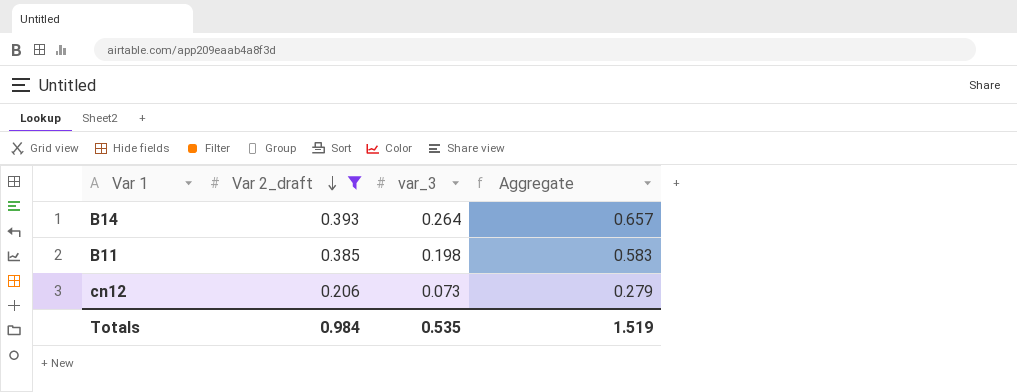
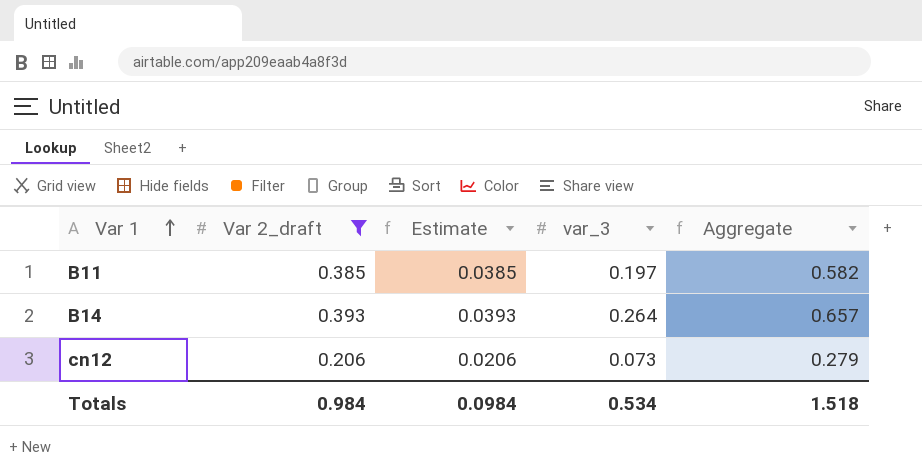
row order: Var 2_draft descending -> Var 1 ascending
column Estimate | formula: none -> [Var 2_draft] * 0.1
B11 | var_3: 0.198 -> 0.197
B11 | Aggregate: 0.583 -> 0.582
Totals | var_3: 0.535 -> 0.534
Totals | Aggregate: 1.519 -> 1.518

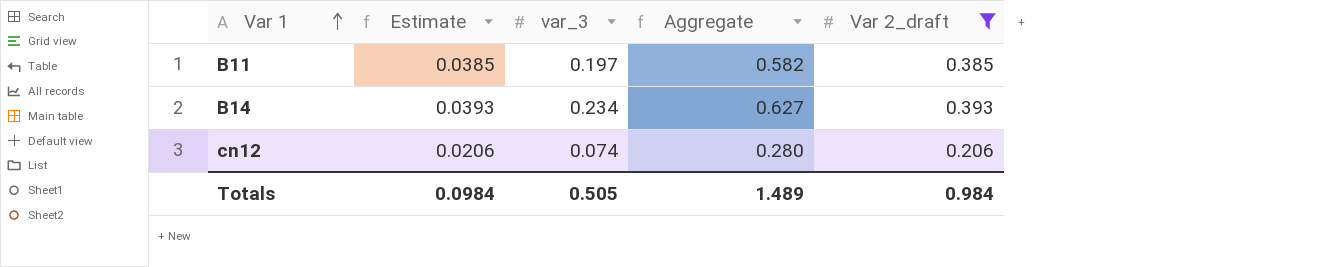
column Var 2_draft | position: 2 -> 5
B14 | var_3: 0.264 -> 0.234
B14 | Aggregate: 0.657 -> 0.627
cn12 | var_3: 0.073 -> 0.074
cn12 | Aggregate: 0.279 -> 0.280
Totals | var_3: 0.534 -> 0.505
Totals | Aggregate: 1.518 -> 1.489

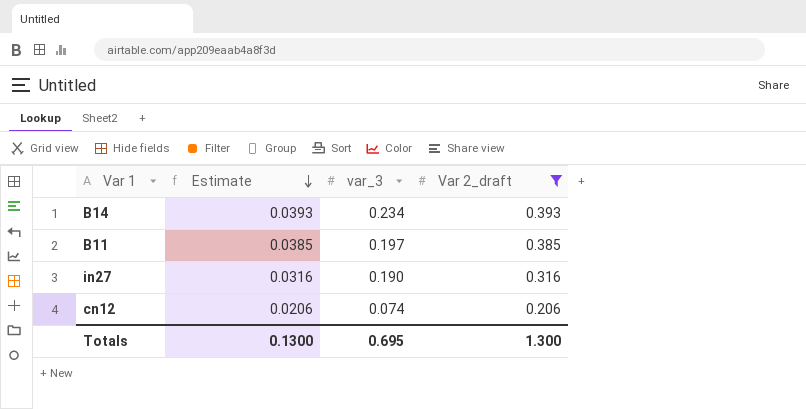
row order: Var 1 ascending -> Estimate descending
column Aggregate | formula: [var_3] + [Var 2_draft] -> none
row in27: none -> 0.0316 | 0.190 | 0.316
Totals | Estimate: 0.0984 -> 0.1300
Totals | var_3: 0.505 -> 0.695
Totals | Var 2_draft: 0.984 -> 1.300

